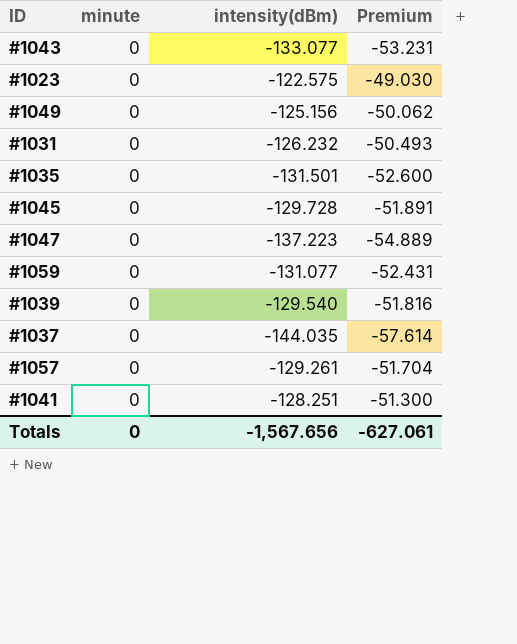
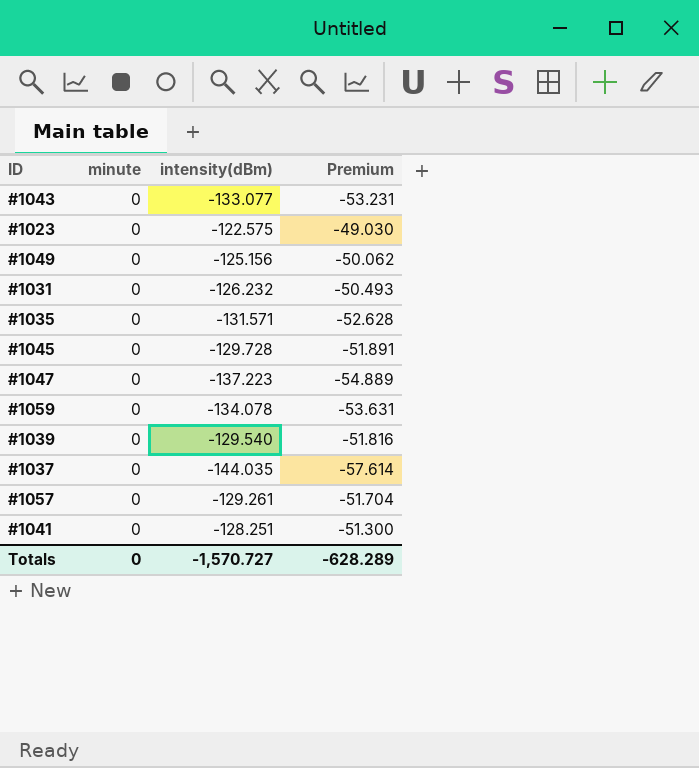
#1035 | intensity(dBm): -131.501 -> -131.571
#1035 | Premium: -52.600 -> -52.628
#1059 | intensity(dBm): -131.077 -> -134.078
#1059 | Premium: -52.431 -> -53.631
Totals | intensity(dBm): -1,567.656 -> -1,570.727
Totals | Premium: -627.061 -> -628.289

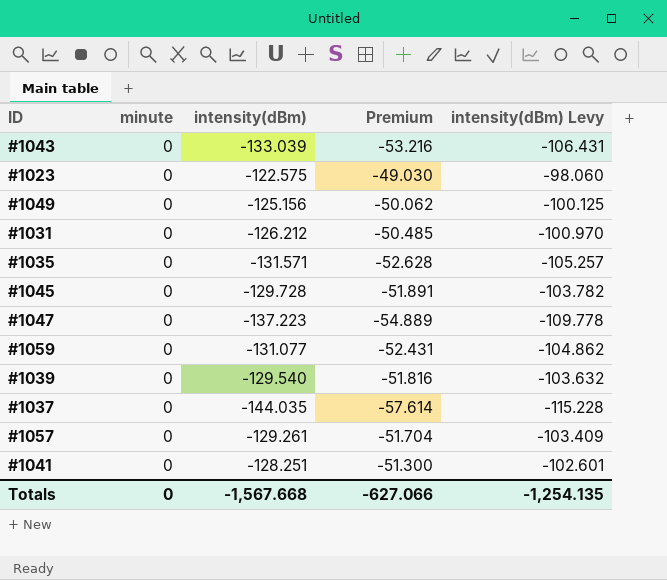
column intensity(dBm) Levy | formula: none -> [intensity(dBm)] * 0.8
#1043 | intensity(dBm): -133.077 -> -133.039
#1043 | Premium: -53.231 -> -53.216
#1031 | intensity(dBm): -126.232 -> -126.212
#1031 | Premium: -50.493 -> -50.485
#1059 | intensity(dBm): -134.078 -> -131.077
#1059 | Premium: -53.631 -> -52.431
Totals | intensity(dBm): -1,570.727 -> -1,567.668
Totals | Premium: -628.289 -> -627.066

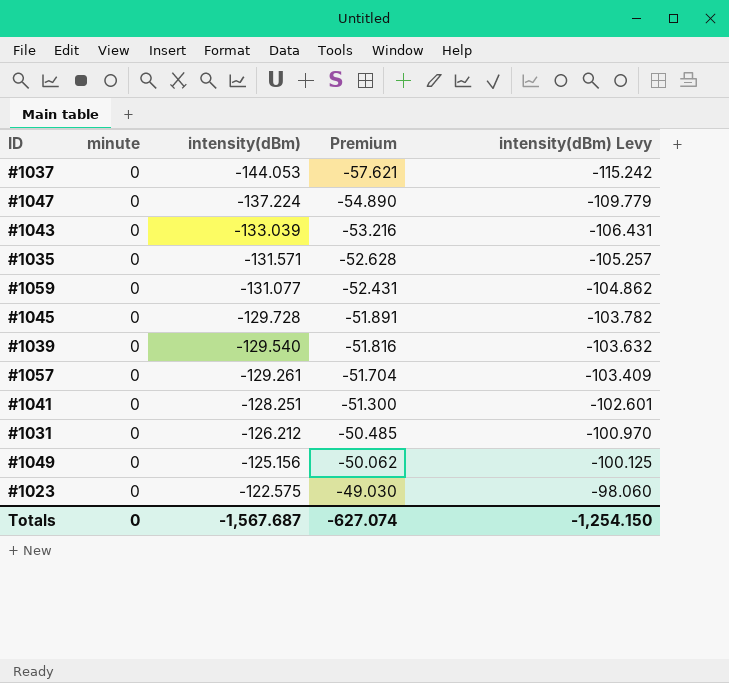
row order: none -> intensity(dBm) ascending
#1037 | intensity(dBm): -144.035 -> -144.053
#1037 | Premium: -57.614 -> -57.621
#1037 | intensity(dBm) Levy: -115.228 -> -115.242
#1047 | intensity(dBm): -137.223 -> -137.224
#1047 | Premium: -54.889 -> -54.890
#1047 | intensity(dBm) Levy: -109.778 -> -109.779
Totals | intensity(dBm): -1,567.668 -> -1,567.687
Totals | Premium: -627.066 -> -627.074
Totals | intensity(dBm) Levy: -1,254.135 -> -1,254.150

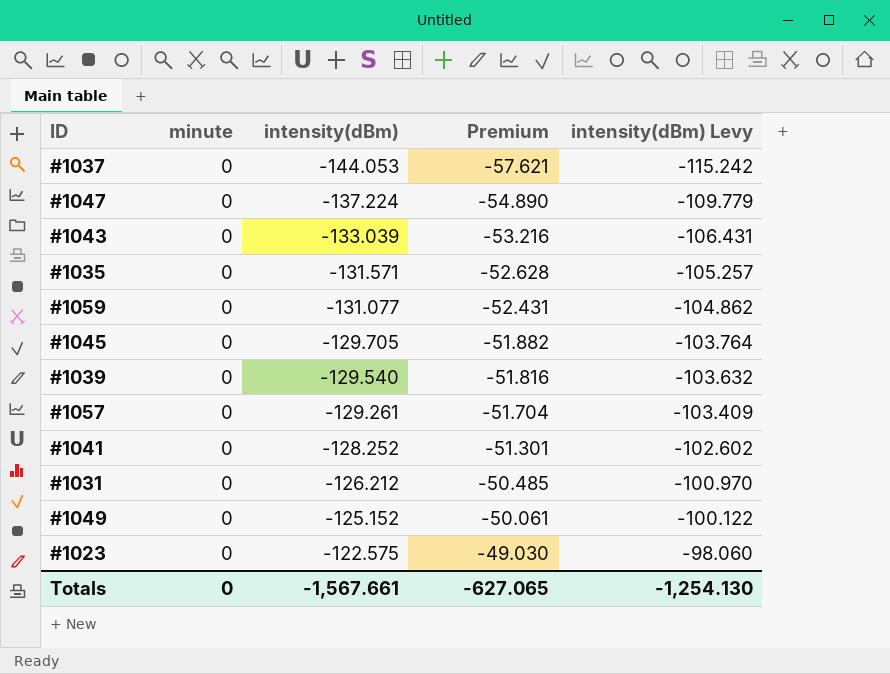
#1045 | intensity(dBm): -129.728 -> -129.705
#1045 | Premium: -51.891 -> -51.882
#1045 | intensity(dBm) Levy: -103.782 -> -103.764
#1041 | intensity(dBm): -128.251 -> -128.252
#1041 | Premium: -51.300 -> -51.301
#1041 | intensity(dBm) Levy: -102.601 -> -102.602
#1049 | intensity(dBm): -125.156 -> -125.152
#1049 | Premium: -50.062 -> -50.061
#1049 | intensity(dBm) Levy: -100.125 -> -100.122
Totals | intensity(dBm): -1,567.687 -> -1,567.661
Totals | Premium: -627.074 -> -627.065
Totals | intensity(dBm) Levy: -1,254.150 -> -1,254.130

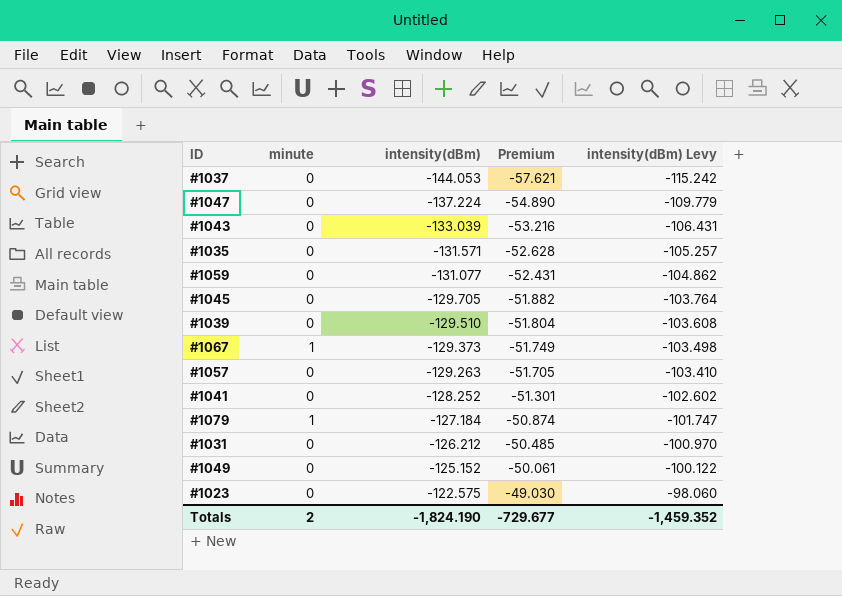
#1039 | intensity(dBm): -129.540 -> -129.510
#1039 | Premium: -51.816 -> -51.804
#1039 | intensity(dBm) Levy: -103.632 -> -103.608
row #1067: none -> 1 | -129.373 | -51.749 | -103.498
#1057 | intensity(dBm): -129.261 -> -129.263
#1057 | Premium: -51.704 -> -51.705
#1057 | intensity(dBm) Levy: -103.409 -> -103.410
row #1079: none -> 1 | -127.184 | -50.874 | -101.747
Totals | minute: 0 -> 2
Totals | intensity(dBm): -1,567.661 -> -1,824.190
Totals | Premium: -627.065 -> -729.677
Totals | intensity(dBm) Levy: -1,254.130 -> -1,459.352

